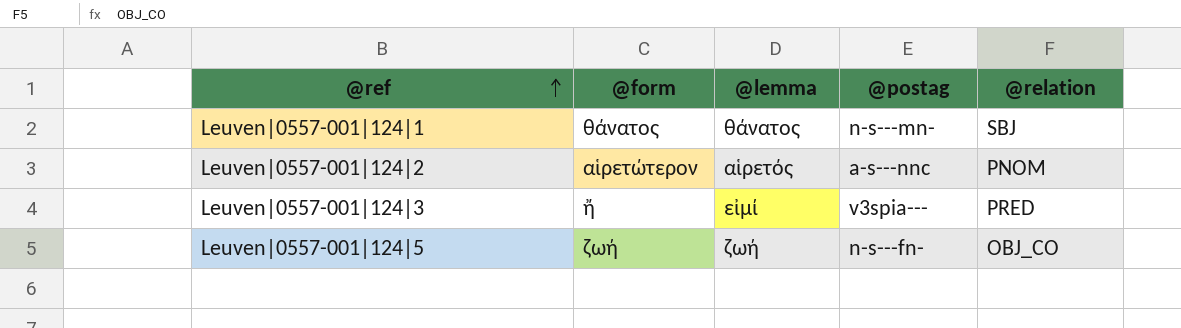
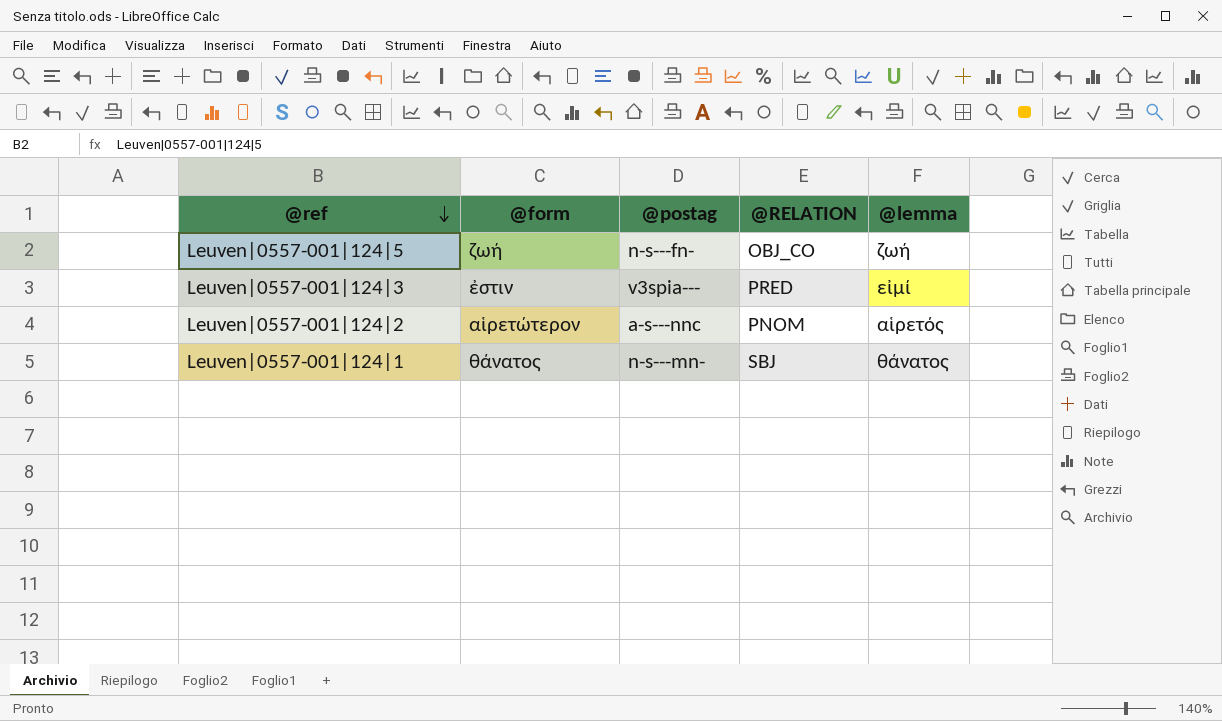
row order: @ref ascending -> @ref descending
column name: @relation -> @RELATION
column @lemma | position: 3 -> 5
Leuven|0557-001|124|3 | @form: ἤ -> ἐστιν

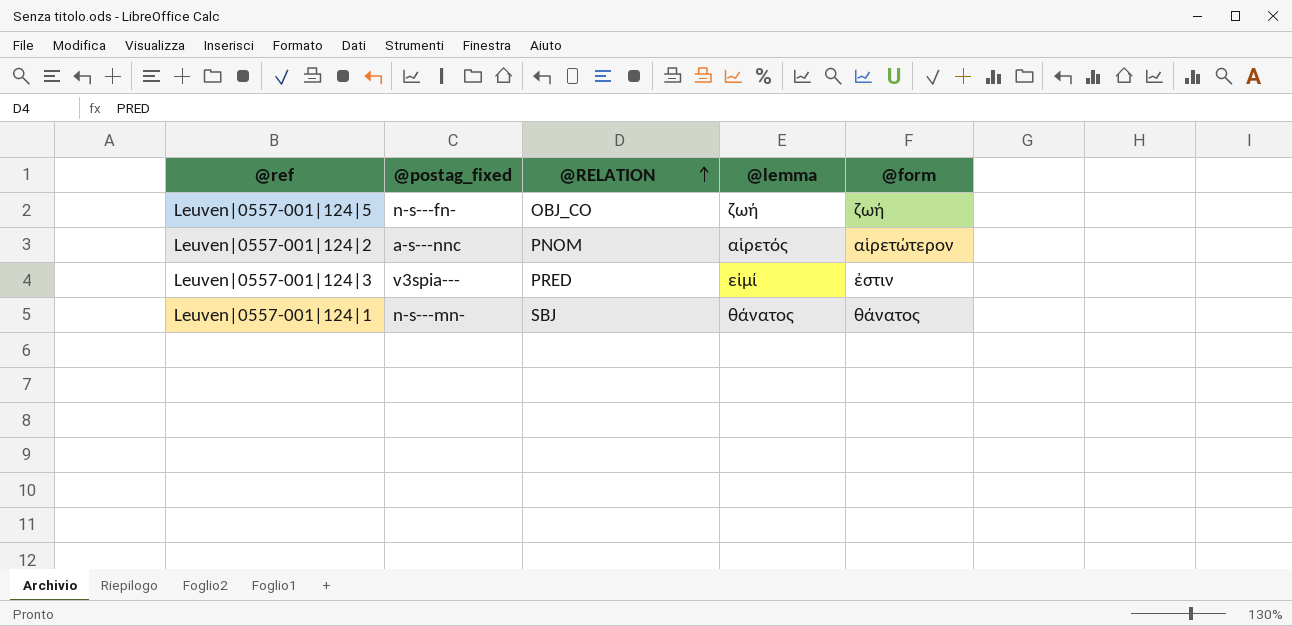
row order: @ref descending -> @RELATION ascending
column name: @postag -> @postag_fixed
column @form | position: 2 -> 5

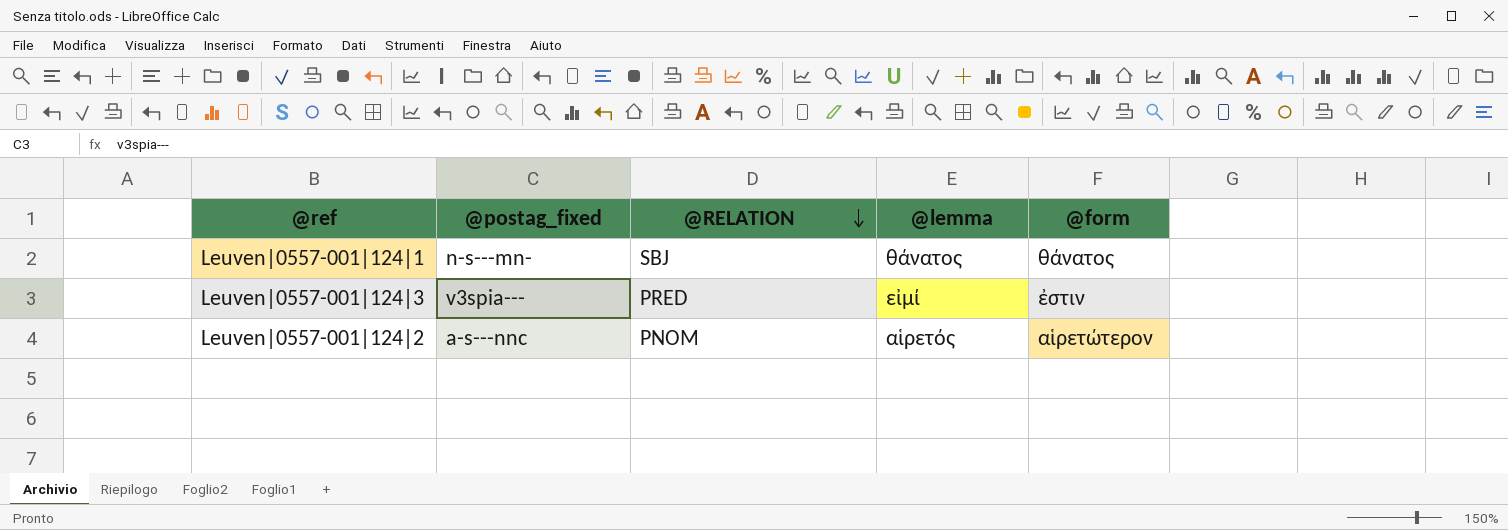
row order: @RELATION ascending -> @RELATION descending
row Leuven|0557-001|124|5: n-s---fn- | OBJ_CO | ζωή | ζωή -> none

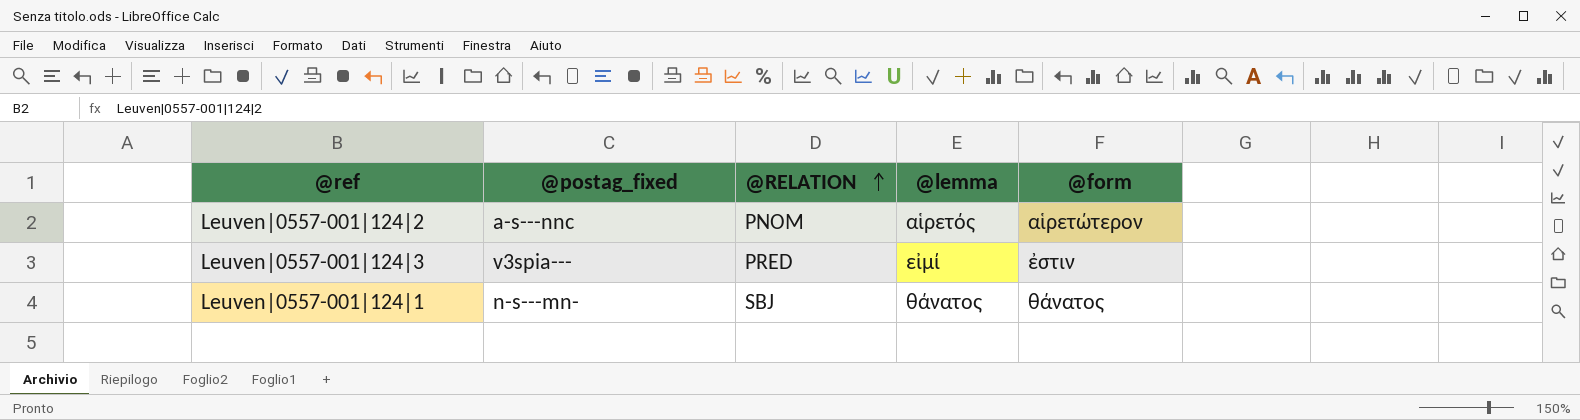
row order: @RELATION descending -> @RELATION ascending

